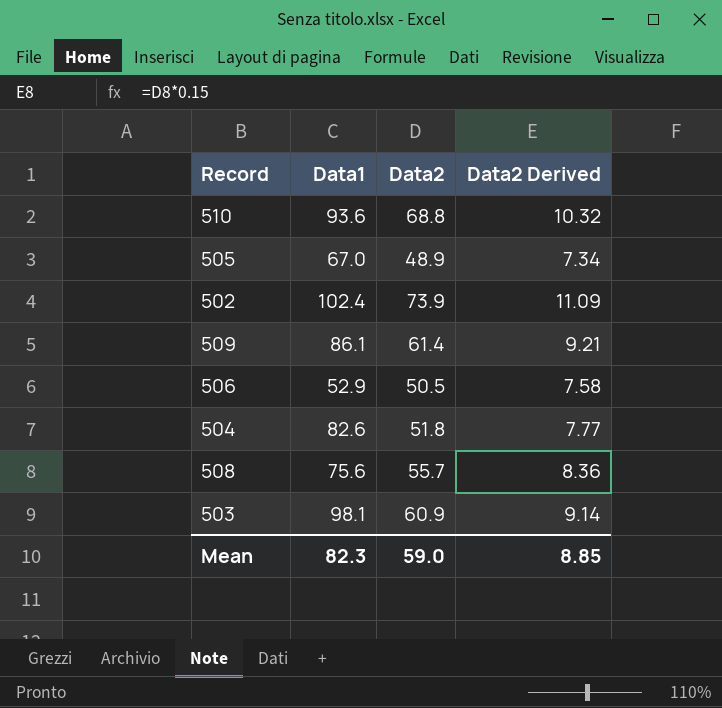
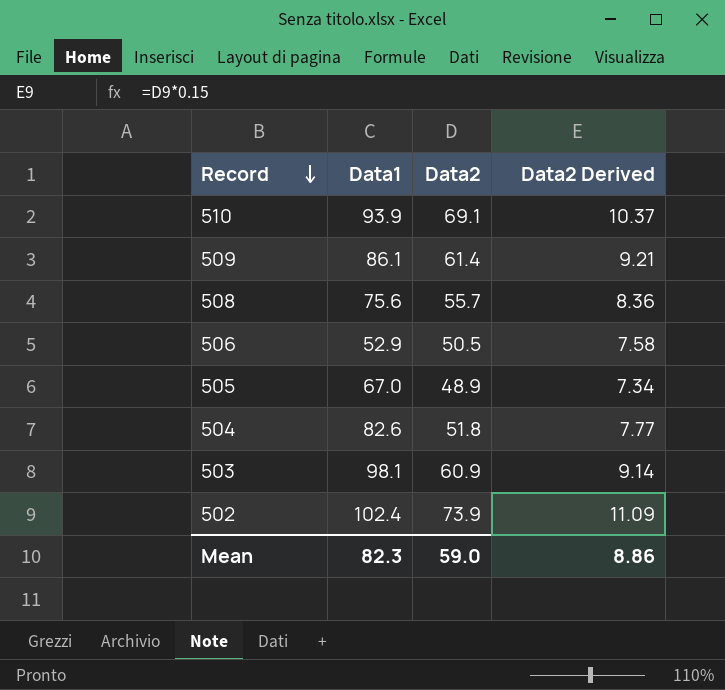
row order: none -> Record descending
510 | Data1: 93.6 -> 93.9
510 | Data2: 68.8 -> 69.1
510 | Data2 Derived: 10.32 -> 10.37
Mean | Data2 Derived: 8.85 -> 8.86

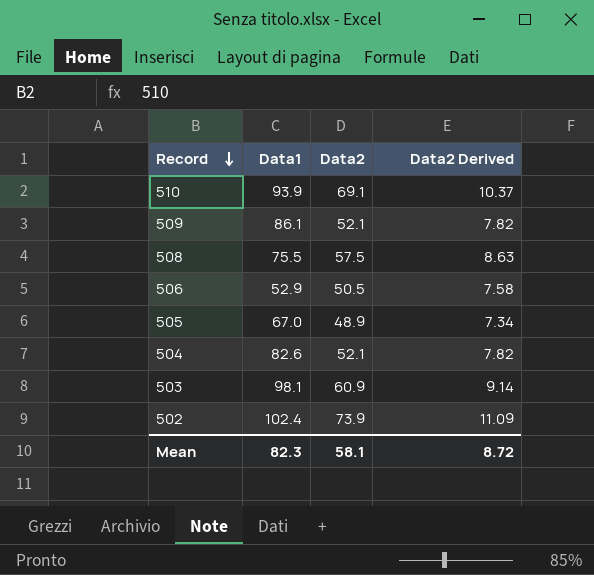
509 | Data2: 61.4 -> 52.1
509 | Data2 Derived: 9.21 -> 7.82
508 | Data1: 75.6 -> 75.5
508 | Data2: 55.7 -> 57.5
508 | Data2 Derived: 8.36 -> 8.63
504 | Data2: 51.8 -> 52.1
504 | Data2 Derived: 7.77 -> 7.82
Mean | Data2: 59.0 -> 58.1
Mean | Data2 Derived: 8.86 -> 8.72

